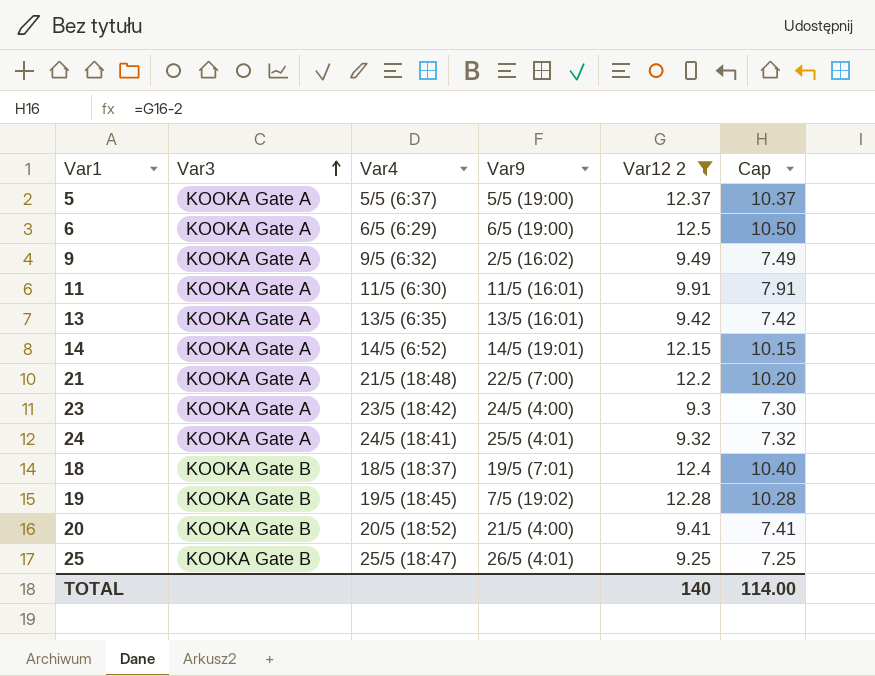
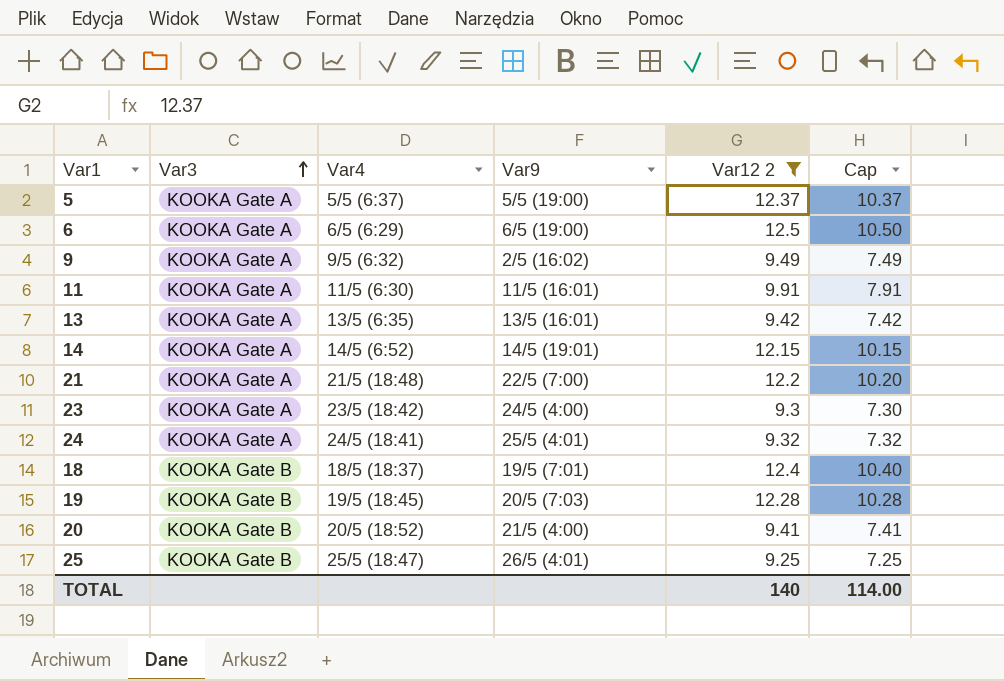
19 | Var9: 7/5 (19:02) -> 20/5 (7:03)

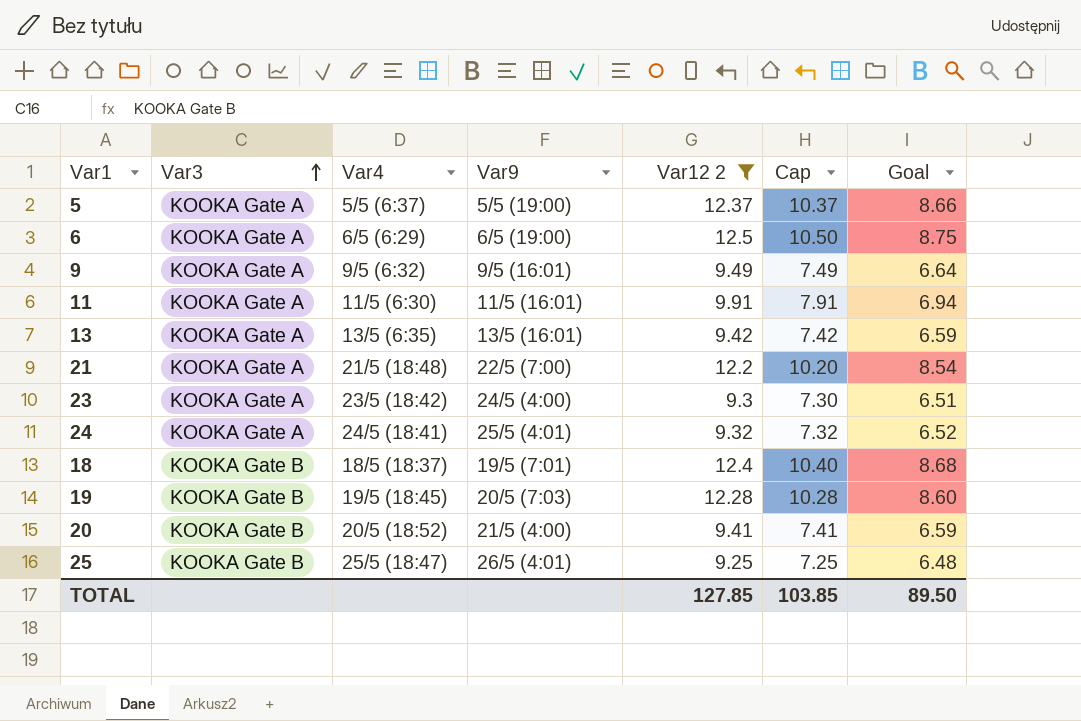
column Goal | formula: none -> [Var12 2] * 0.7
row 14: KOOKA Gate A | 14/5 (6:52) | 14/5 (19:01) | 12.15 | 10.15 -> none
9 | Var9: 2/5 (16:02) -> 9/5 (16:01)
TOTAL | Var12 2: 140 -> 127.85
TOTAL | Cap: 114.00 -> 103.85

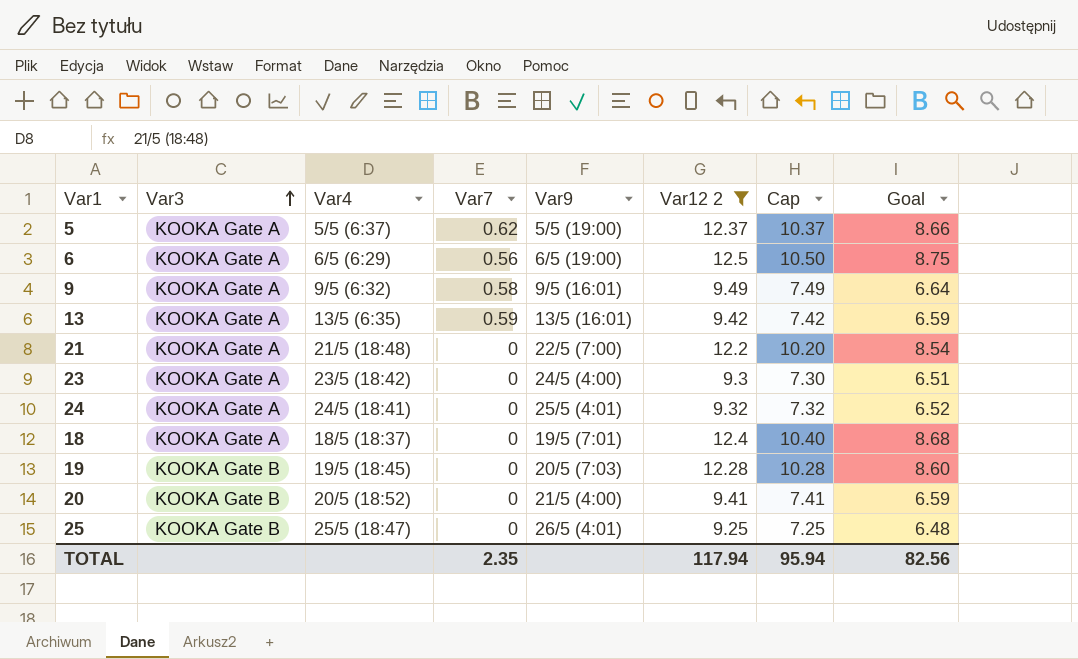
column Var7 | position: none -> 4
row 11: KOOKA Gate A | 11/5 (6:30) | 11/5 (16:01) | 9.91 | 7.91 | 6.94 -> none
18 | Var3: KOOKA Gate B -> KOOKA Gate A
TOTAL | Var12 2: 127.85 -> 117.94
TOTAL | Cap: 103.85 -> 95.94
TOTAL | Goal: 89.50 -> 82.56

